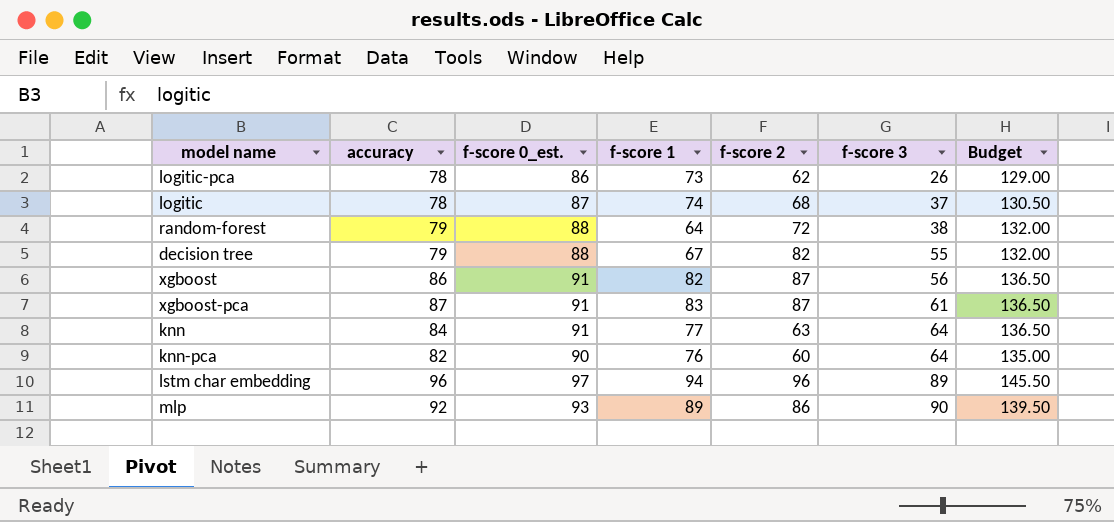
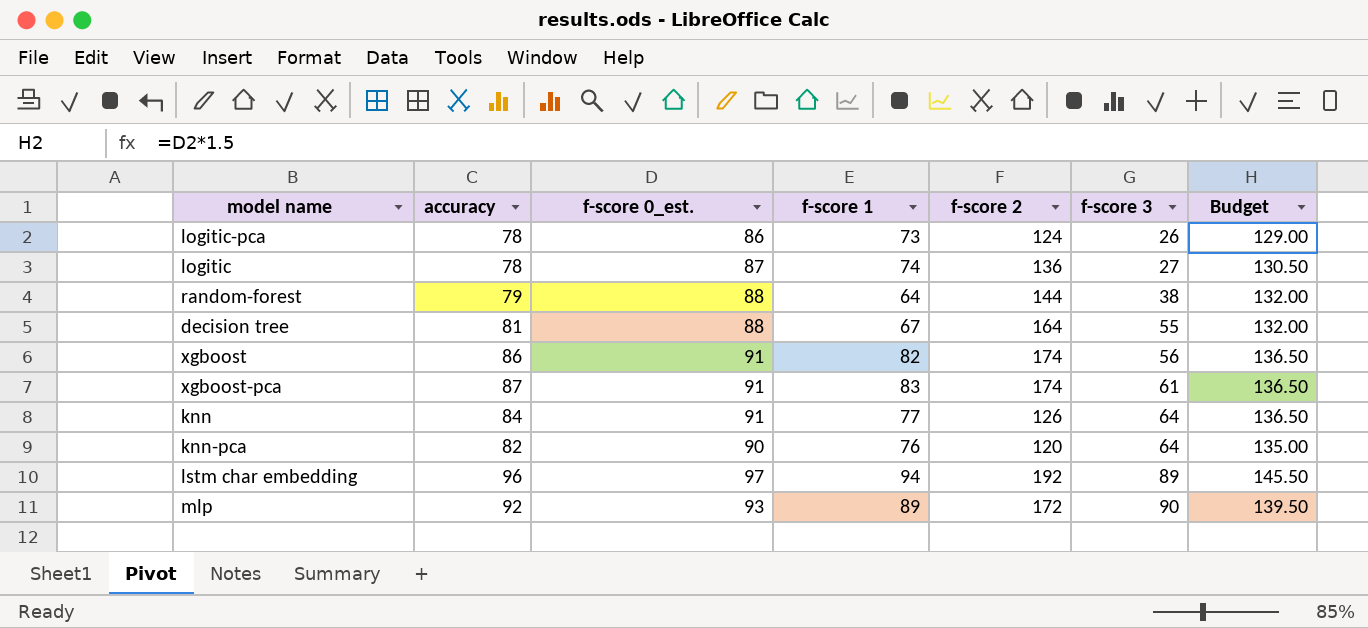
logitic-pca | f-score 2: 62 -> 124
logitic | f-score 2: 68 -> 136
logitic | f-score 3: 37 -> 27
random-forest | f-score 2: 72 -> 144
decision tree | accuracy: 79 -> 81
decision tree | f-score 2: 82 -> 164
xgboost | f-score 2: 87 -> 174
xgboost-pca | f-score 2: 87 -> 174
knn | f-score 2: 63 -> 126
knn-pca | f-score 2: 60 -> 120
lstm char embedding | f-score 2: 96 -> 192
mlp | f-score 2: 86 -> 172

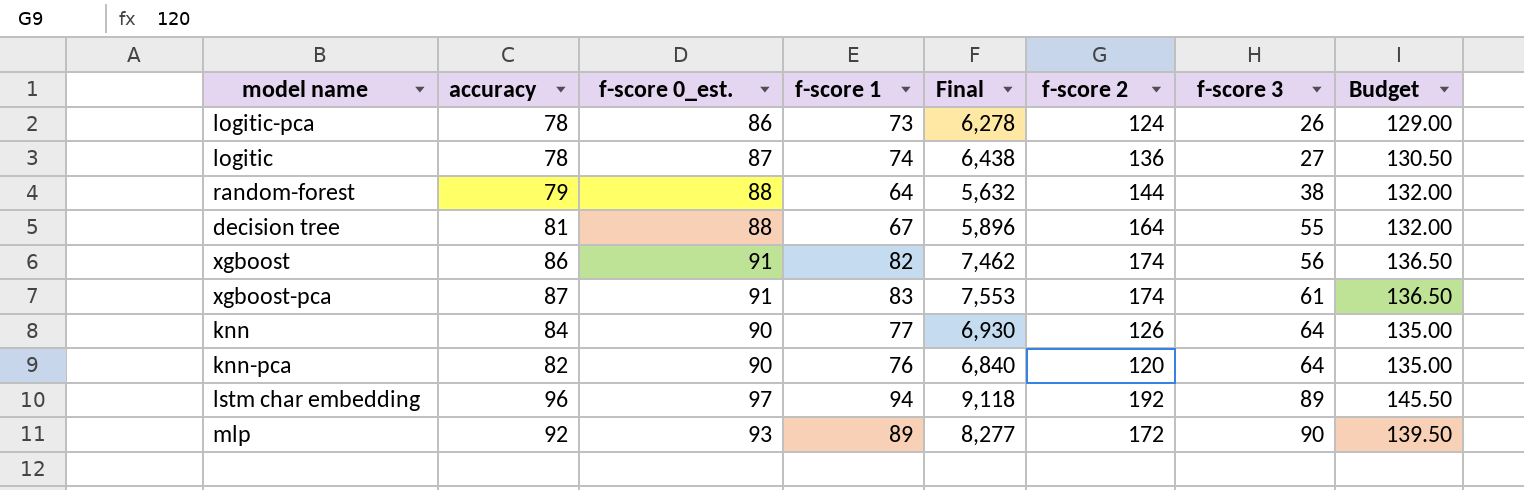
column Final | formula: none -> [f-score 0_est.] * [f-score 1]
knn | f-score 0_est.: 91 -> 90
knn | Budget: 136.50 -> 135.00

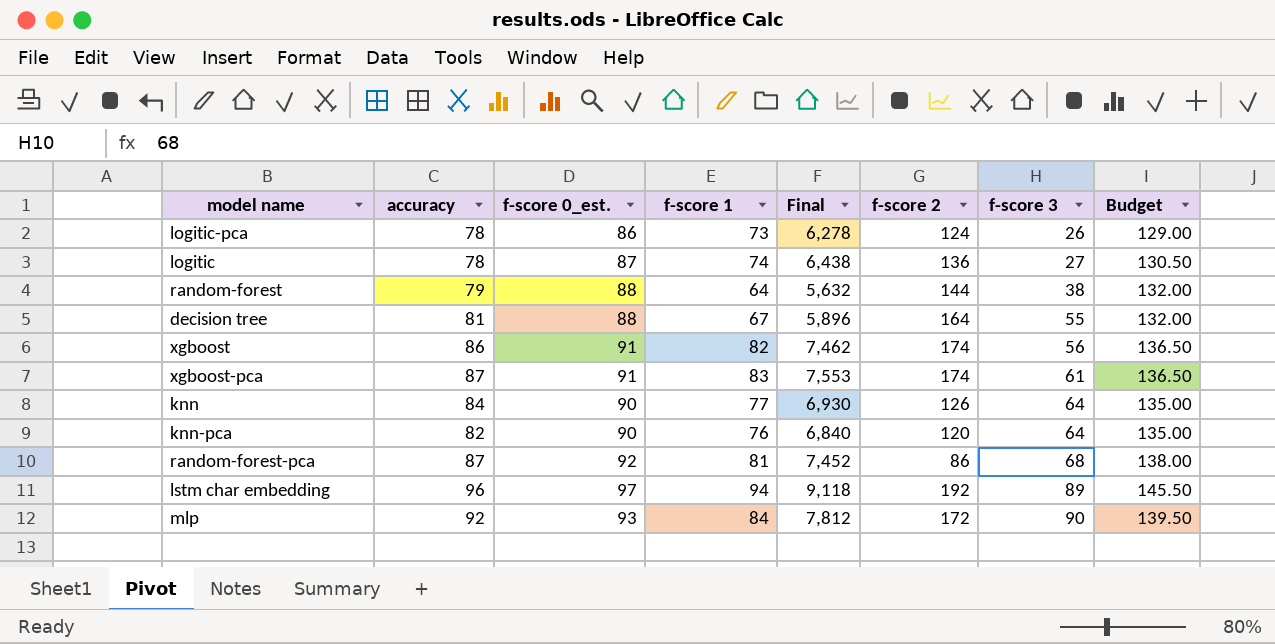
row random-forest-pca: none -> 87 | 92 | 81 | 7,452 | 86 | 68 | 138.00
mlp | f-score 1: 89 -> 84
mlp | Final: 8,277 -> 7,812

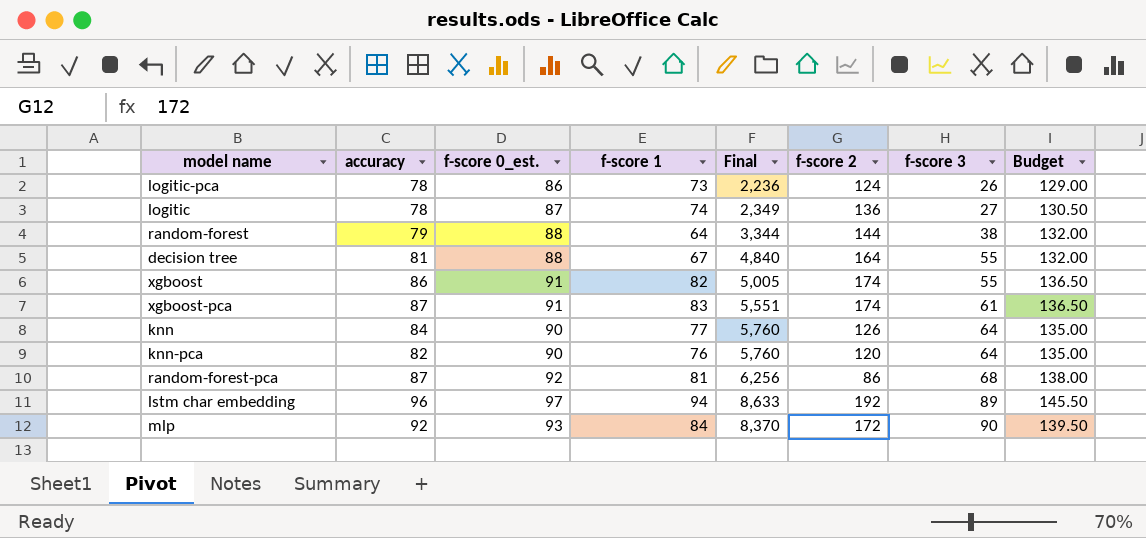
column Final | formula: [f-score 0_est.] * [f-score 1] -> [f-score 0_est.] * [f-score 3]
xgboost | f-score 3: 56 -> 55

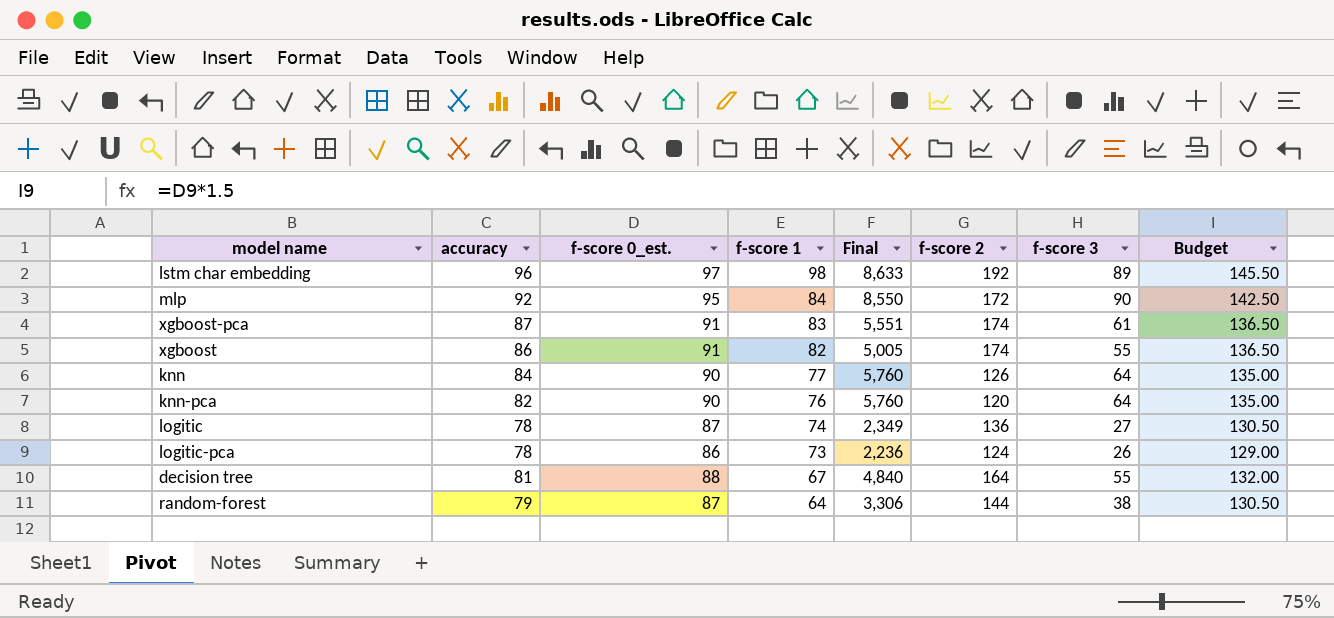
row order: f-score 3 ascending -> f-score 1 descending
row random-forest-pca: 87 | 92 | 81 | 6,256 | 86 | 68 | 138.00 -> none
lstm char embedding | f-score 1: 94 -> 98
mlp | f-score 0_est.: 93 -> 95
mlp | Final: 8,370 -> 8,550
mlp | Budget: 139.50 -> 142.50
random-forest | f-score 0_est.: 88 -> 87
random-forest | Final: 3,344 -> 3,306
random-forest | Budget: 132.00 -> 130.50

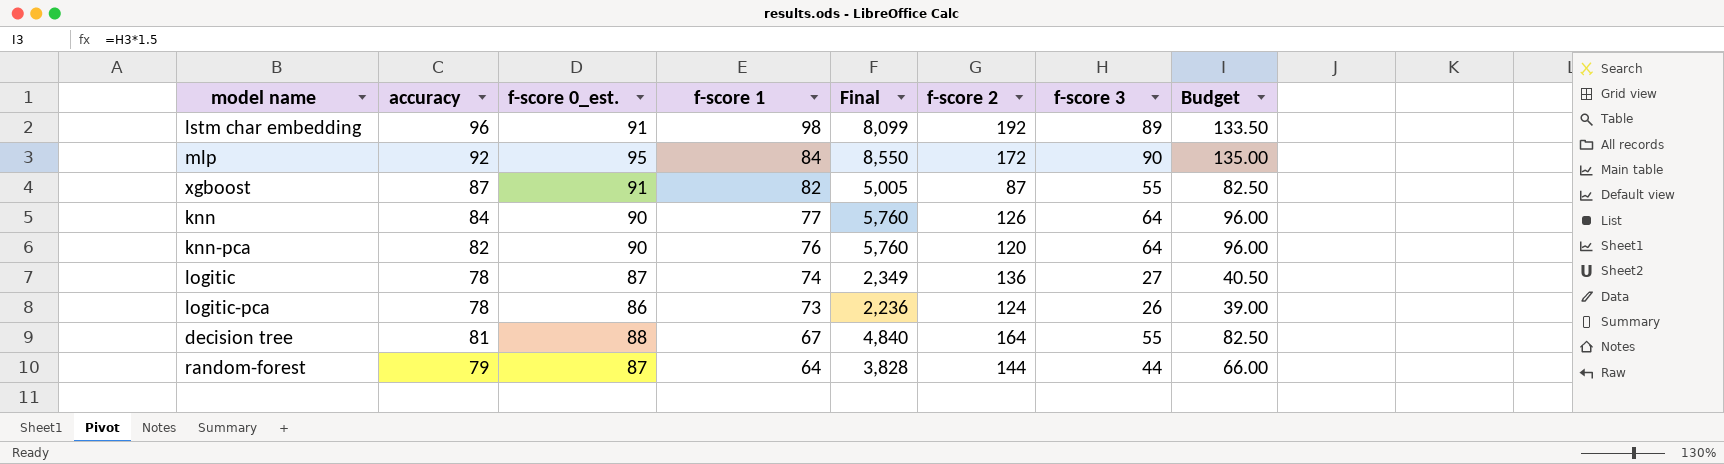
column Budget | formula: [f-score 0_est.] * 1.5 -> [f-score 3] * 1.5
row xgboost-pca: 87 | 91 | 83 | 5,551 | 174 | 61 | 136.50 -> none
lstm char embedding | f-score 0_est.: 97 -> 91
lstm char embedding | Final: 8,633 -> 8,099
xgboost | accuracy: 86 -> 87
xgboost | f-score 2: 174 -> 87
random-forest | Final: 3,306 -> 3,828
random-forest | f-score 3: 38 -> 44

